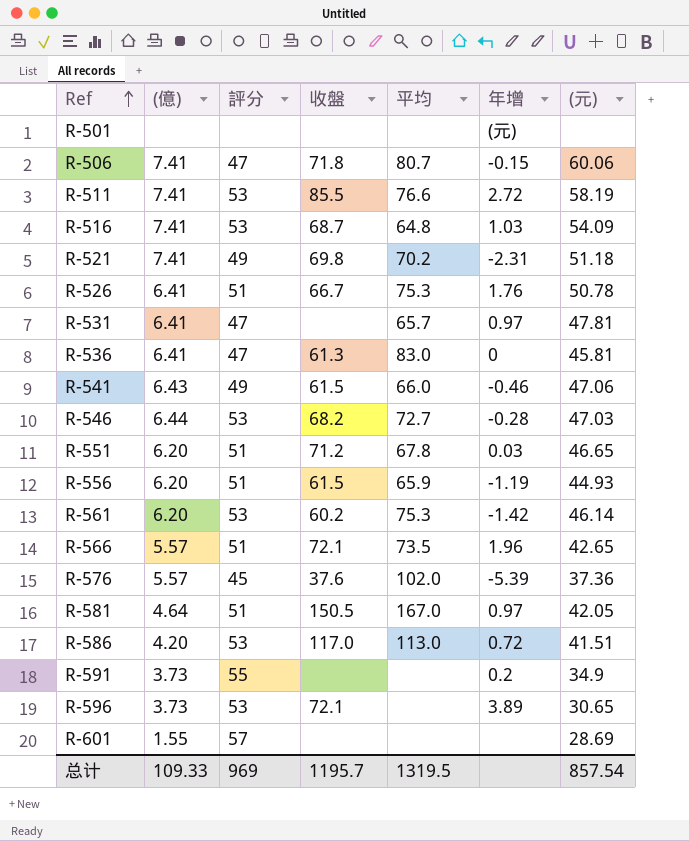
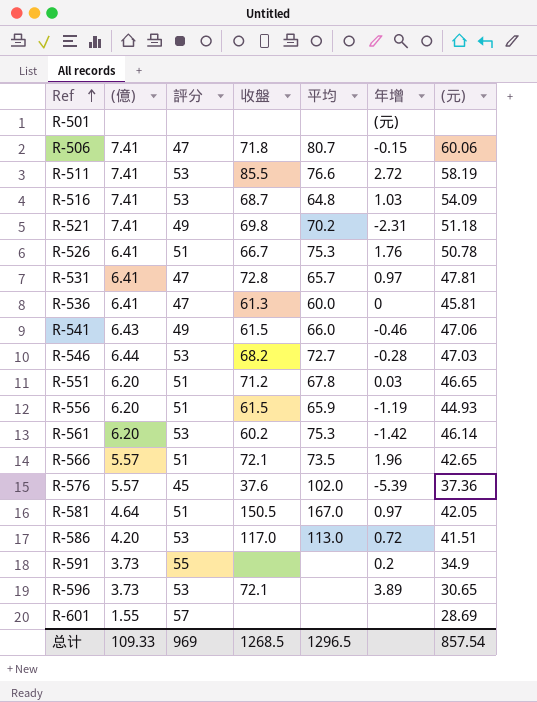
R-531 | 收盤: none -> 72.8
R-536 | 平均: 83.0 -> 60.0
总计 | 收盤: 1195.7 -> 1268.5
总计 | 平均: 1319.5 -> 1296.5

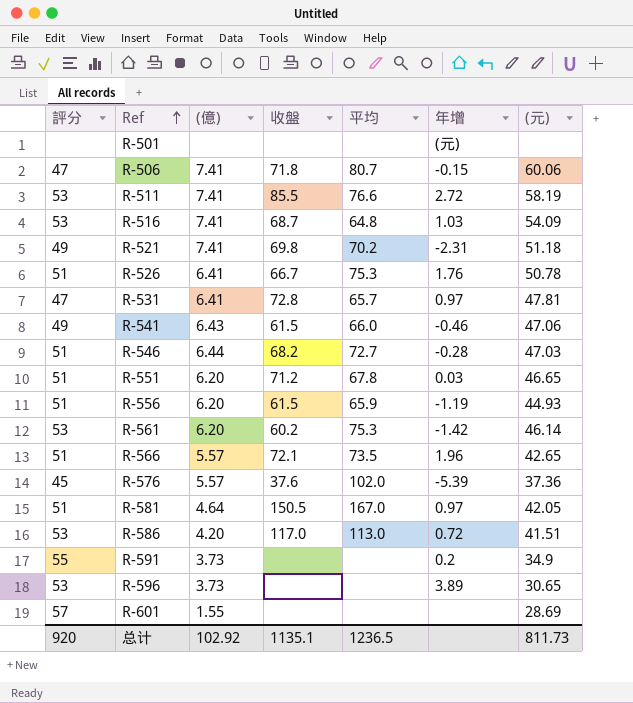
column 評分 | position: 3 -> 1
row R-536: 6.41 | 47 | 61.3 | 60.0 | 0 | 45.81 -> none
R-546 | 評分: 53 -> 51
R-596 | 收盤: 72.1 -> none
总计 | 評分: 969 -> 920
总计 | (億): 109.33 -> 102.92
总计 | 收盤: 1268.5 -> 1135.1
总计 | 平均: 1296.5 -> 1236.5
总计 | (元): 857.54 -> 811.73

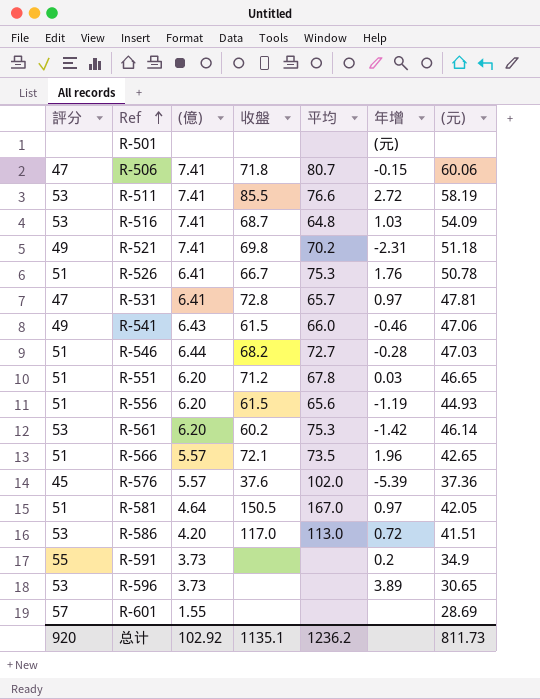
R-556 | 平均: 65.9 -> 65.6
总计 | 平均: 1236.5 -> 1236.2

